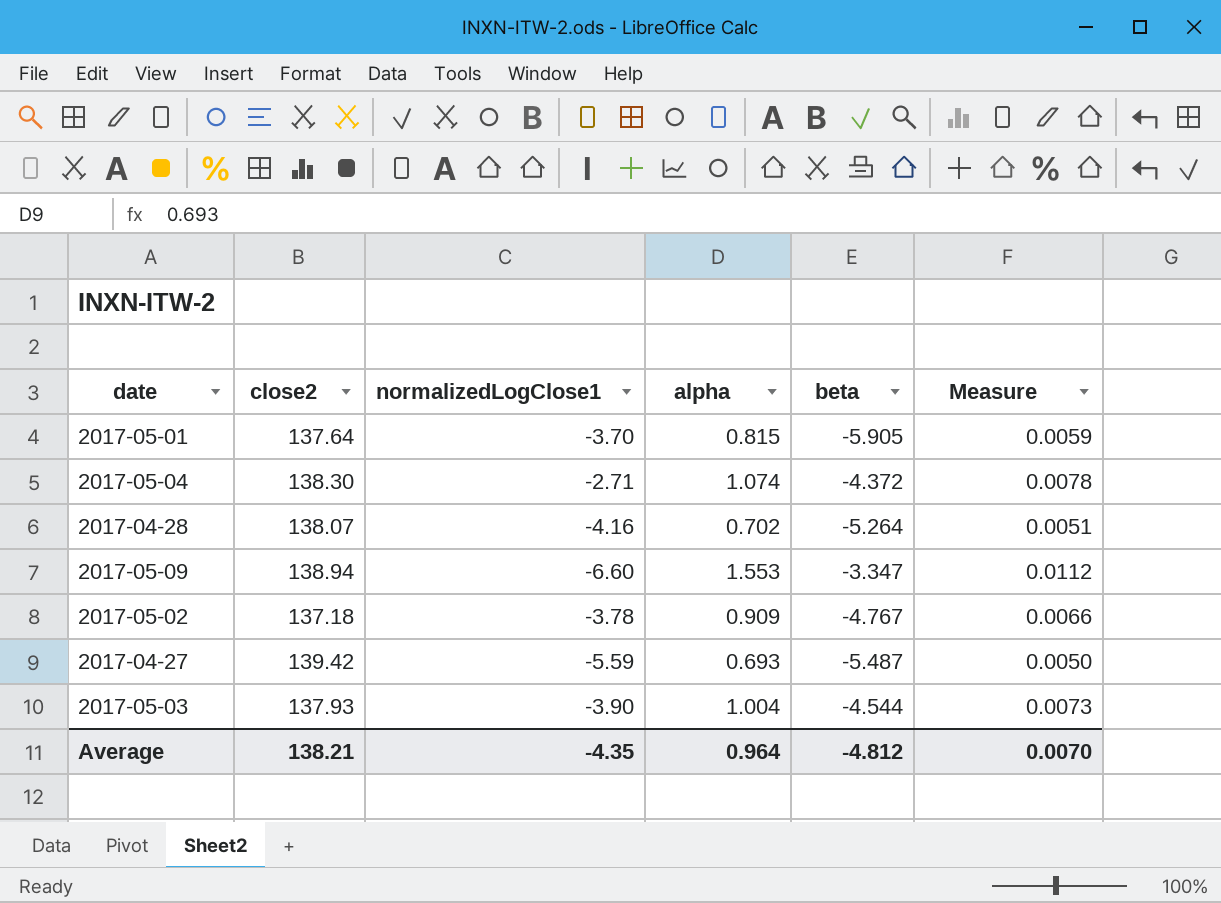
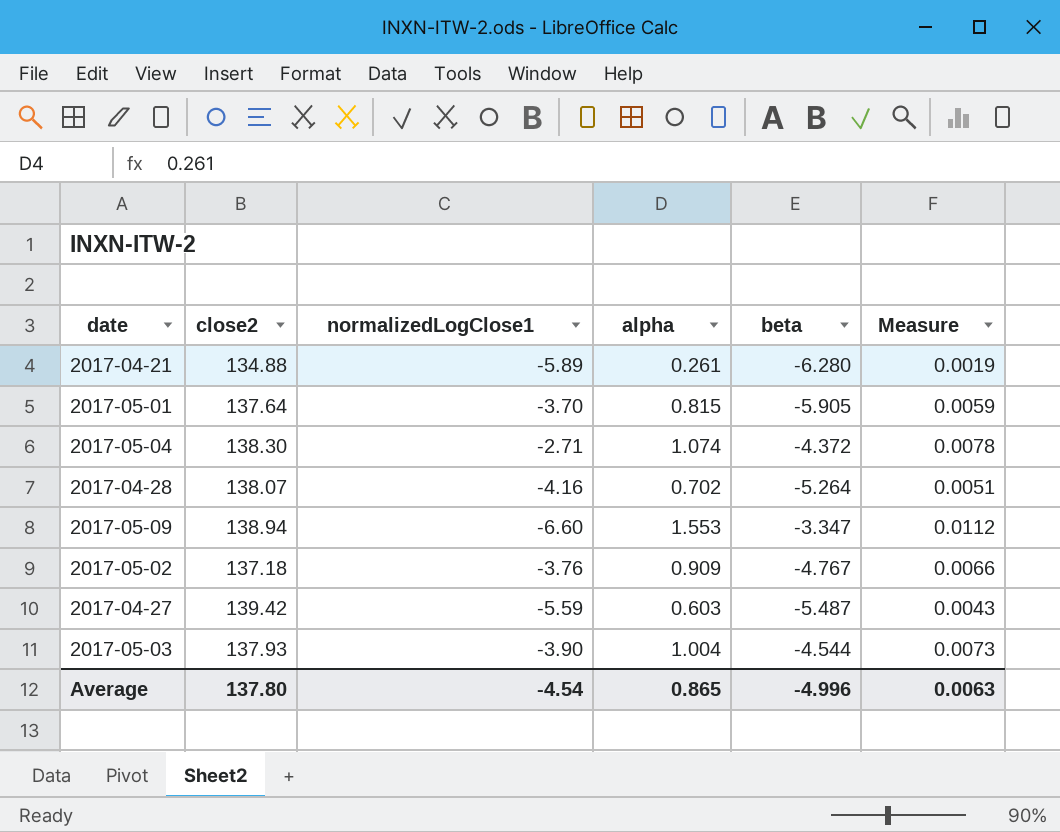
row 2017-04-21: none -> 134.88 | -5.89 | 0.261 | -6.280 | 0.0019
2017-05-02 | normalizedLogClose1: -3.78 -> -3.76
2017-04-27 | alpha: 0.693 -> 0.603
2017-04-27 | Measure: 0.0050 -> 0.0043
Average | close2: 138.21 -> 137.80
Average | normalizedLogClose1: -4.35 -> -4.54
Average | alpha: 0.964 -> 0.865
Average | beta: -4.812 -> -4.996
Average | Measure: 0.0070 -> 0.0063

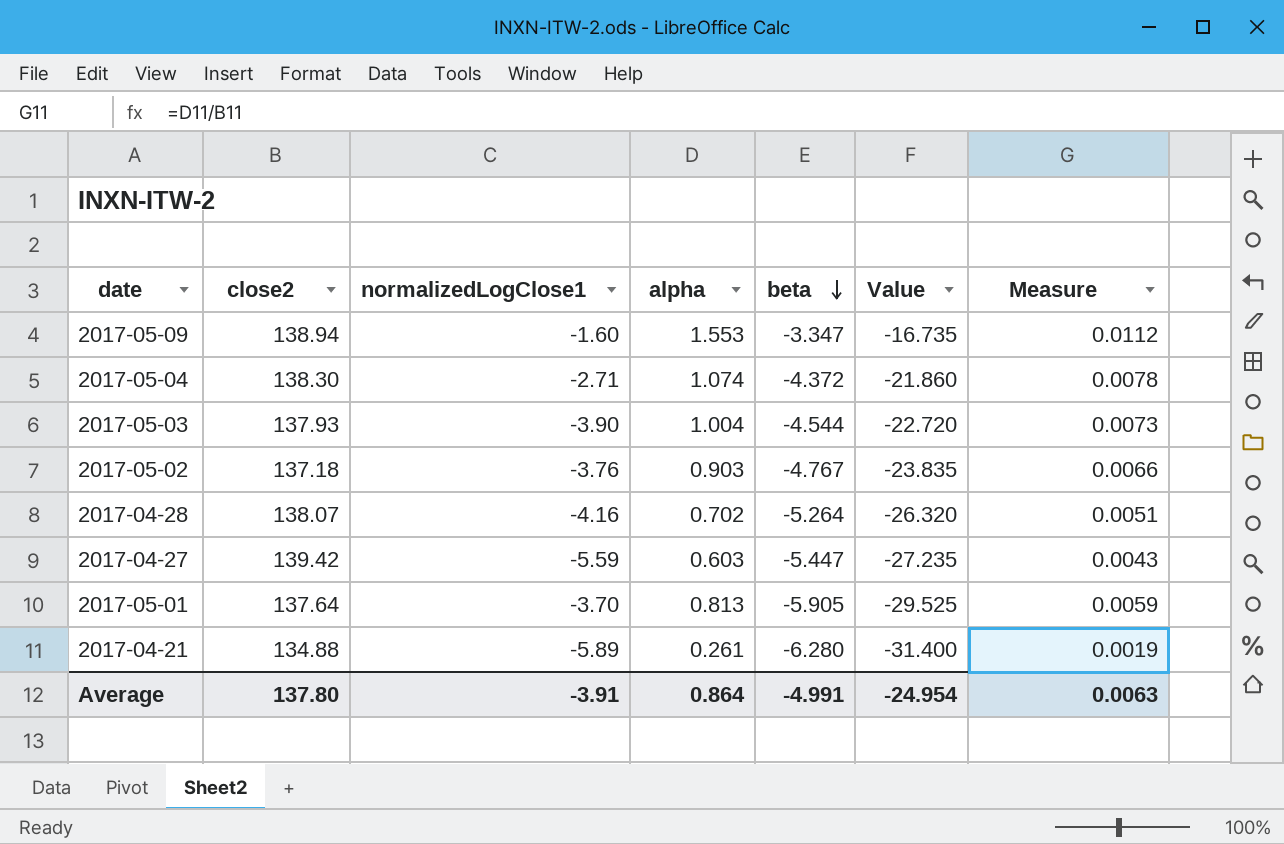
row order: none -> beta descending
column Value | formula: none -> [beta] * 5
2017-05-09 | normalizedLogClose1: -6.60 -> -1.60
2017-05-02 | alpha: 0.909 -> 0.903
2017-04-27 | beta: -5.487 -> -5.447
2017-05-01 | alpha: 0.815 -> 0.813
Average | normalizedLogClose1: -4.54 -> -3.91
Average | alpha: 0.865 -> 0.864
Average | beta: -4.996 -> -4.991

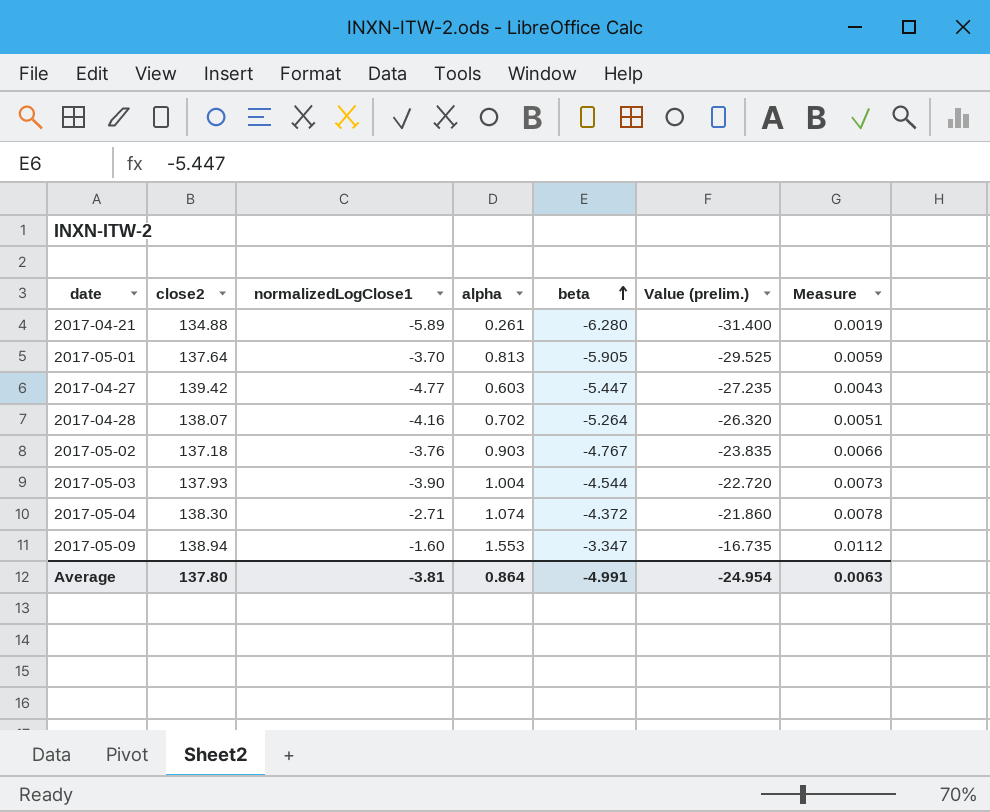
row order: beta descending -> beta ascending
column name: Value -> Value (prelim.)
2017-04-27 | normalizedLogClose1: -5.59 -> -4.77
Average | normalizedLogClose1: -3.91 -> -3.81

